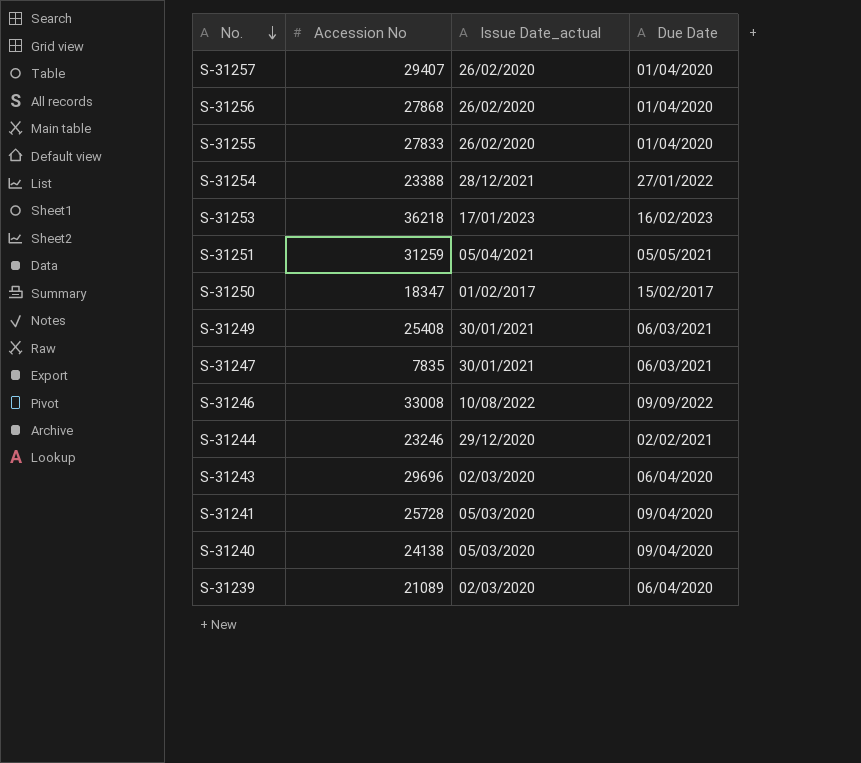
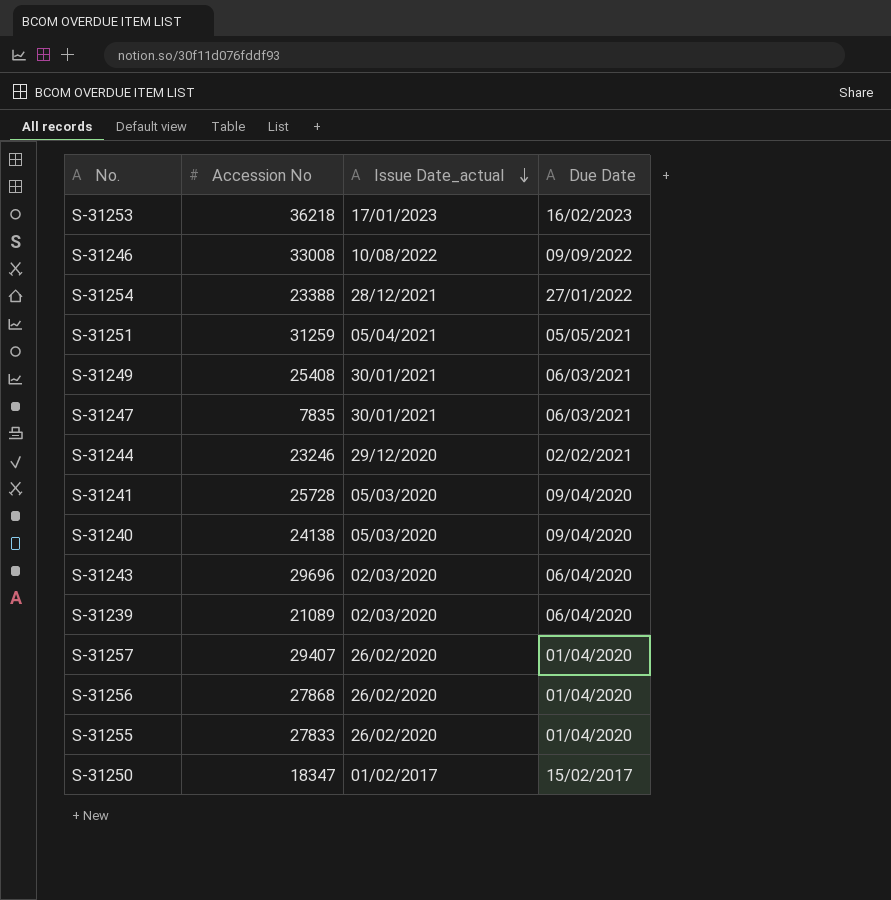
row order: No. descending -> Issue Date_actual descending

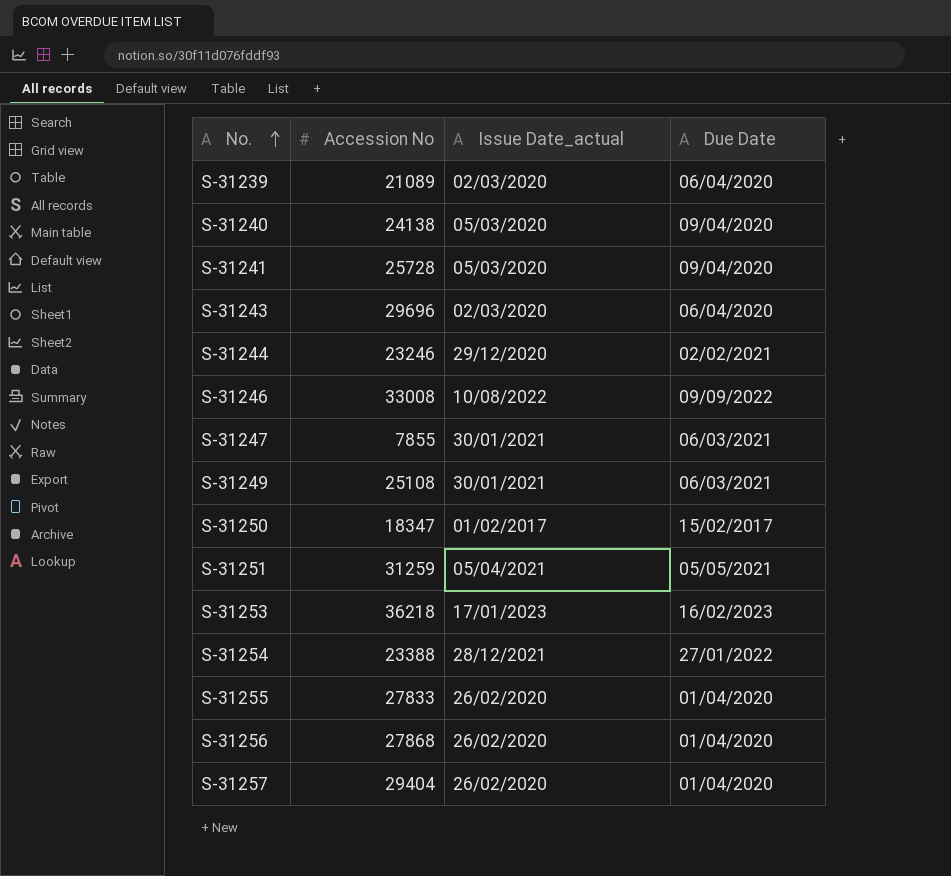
row order: Issue Date_actual descending -> No. ascending
S-31247 | Accession No: 7835 -> 7855
S-31249 | Accession No: 25408 -> 25108
S-31257 | Accession No: 29407 -> 29404

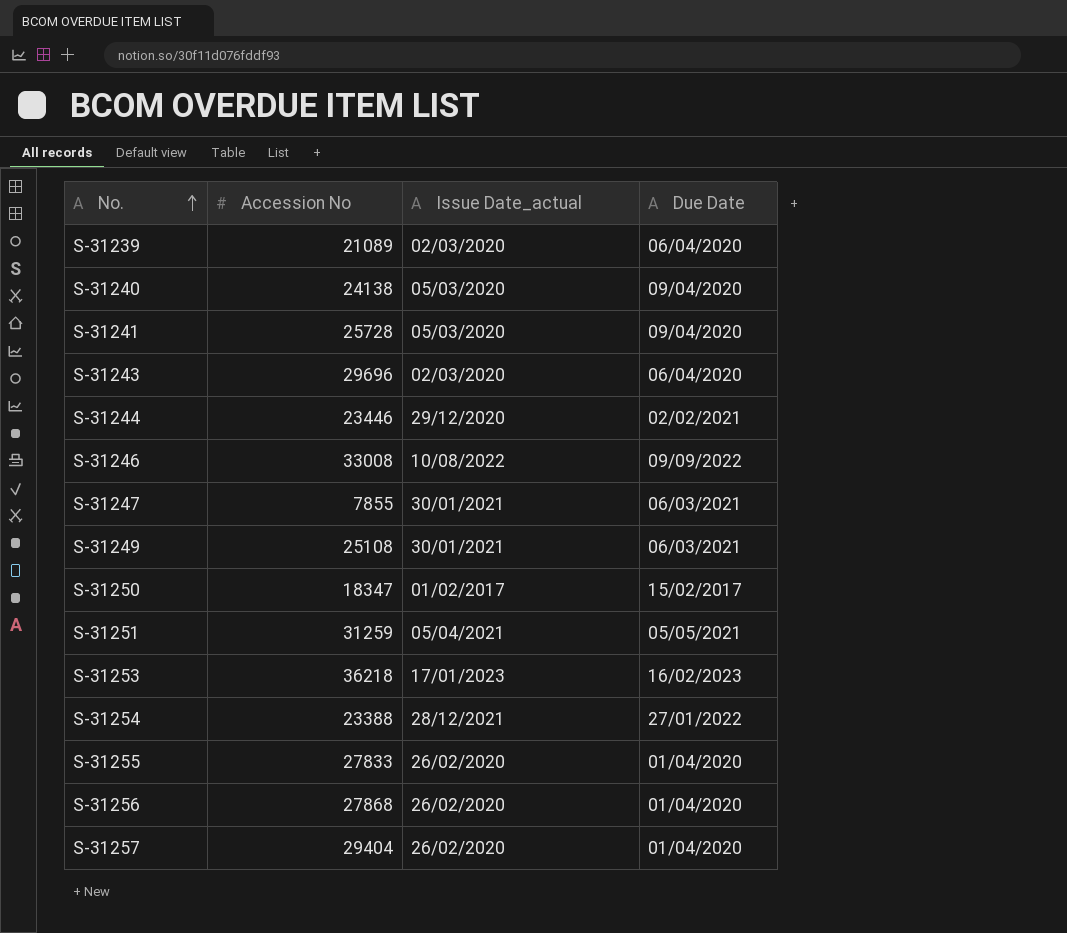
S-31244 | Accession No: 23246 -> 23446

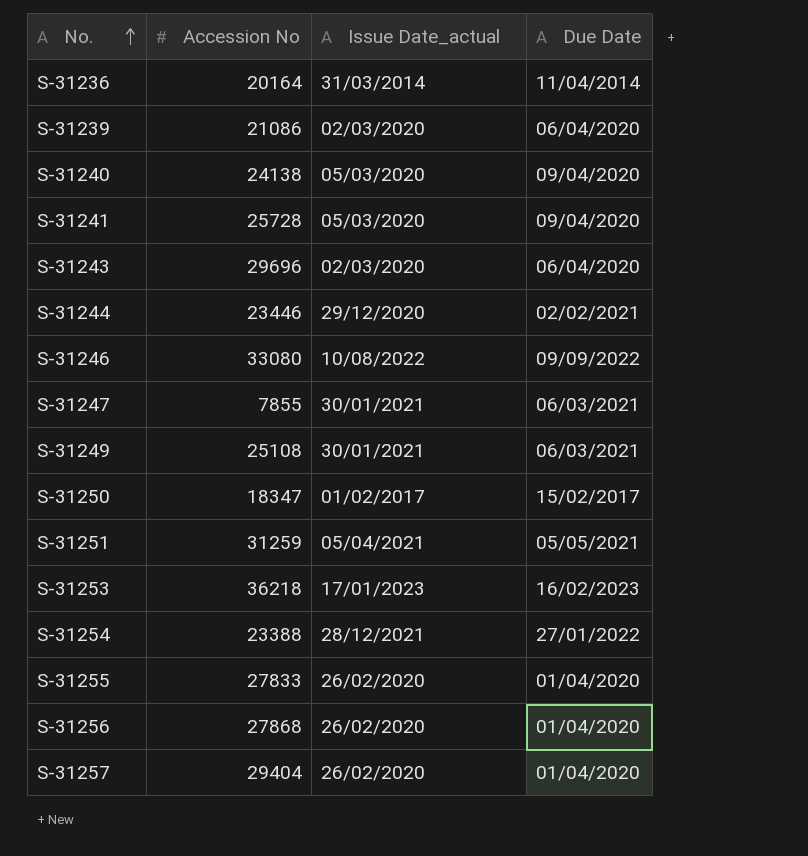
row S-31236: none -> 20164 | 31/03/2014 | 11/04/2014
S-31239 | Accession No: 21089 -> 21086
S-31246 | Accession No: 33008 -> 33080

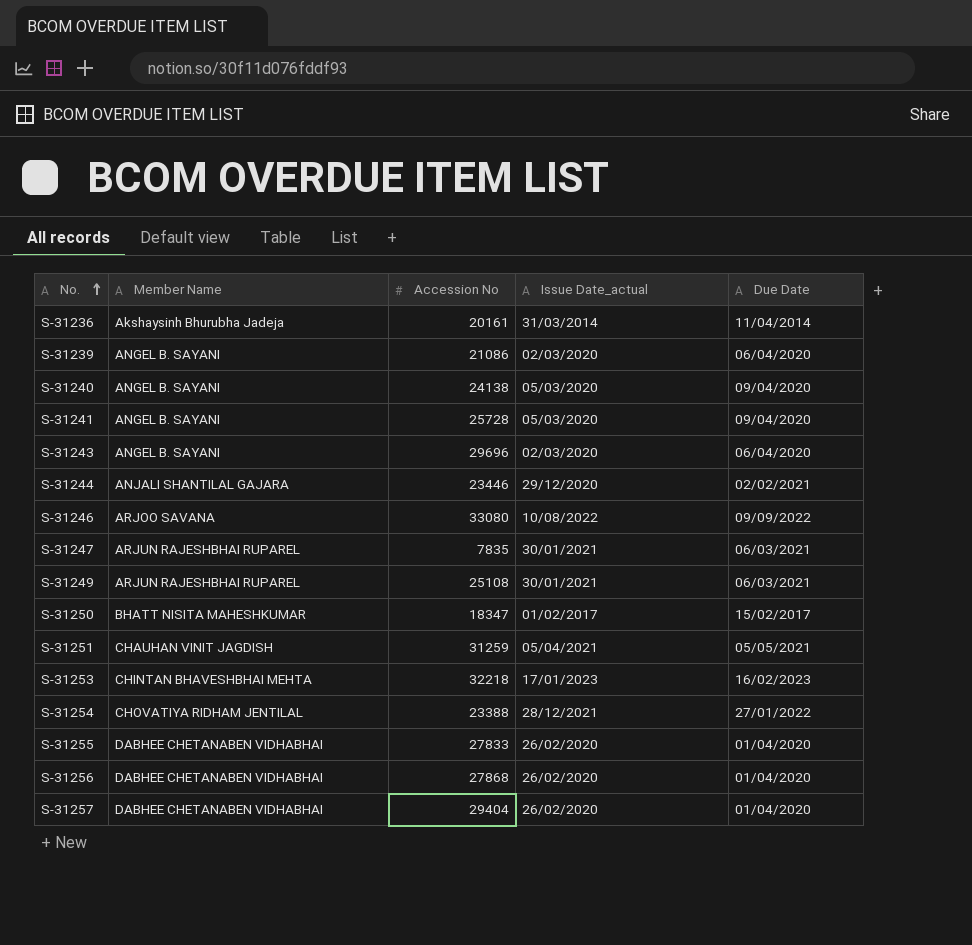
column Member Name | position: none -> 2
S-31236 | Accession No: 20164 -> 20161
S-31247 | Accession No: 7855 -> 7835
S-31253 | Accession No: 36218 -> 32218

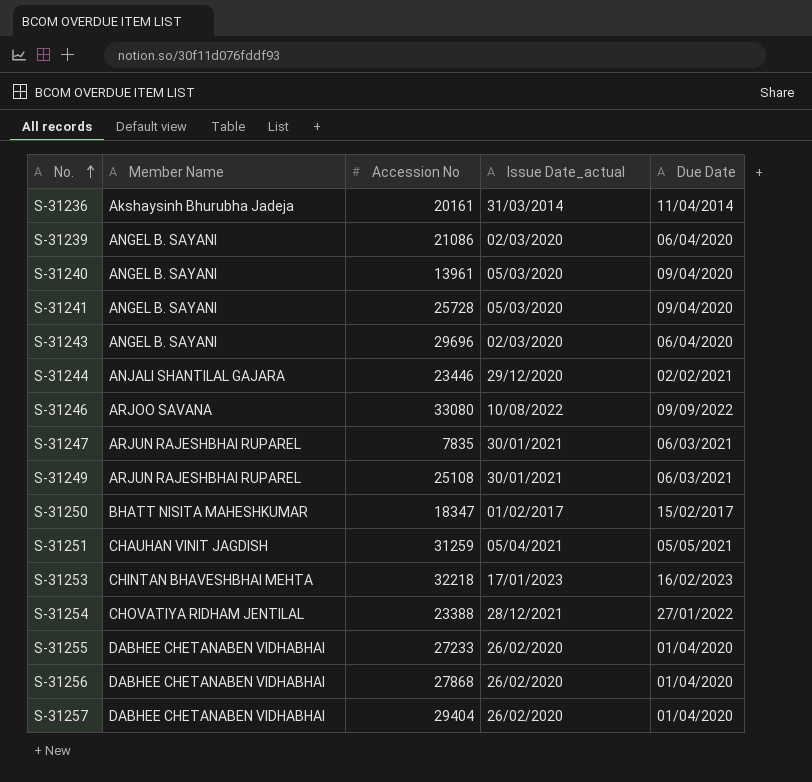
S-31240 | Accession No: 24138 -> 13961
S-31255 | Accession No: 27833 -> 27233

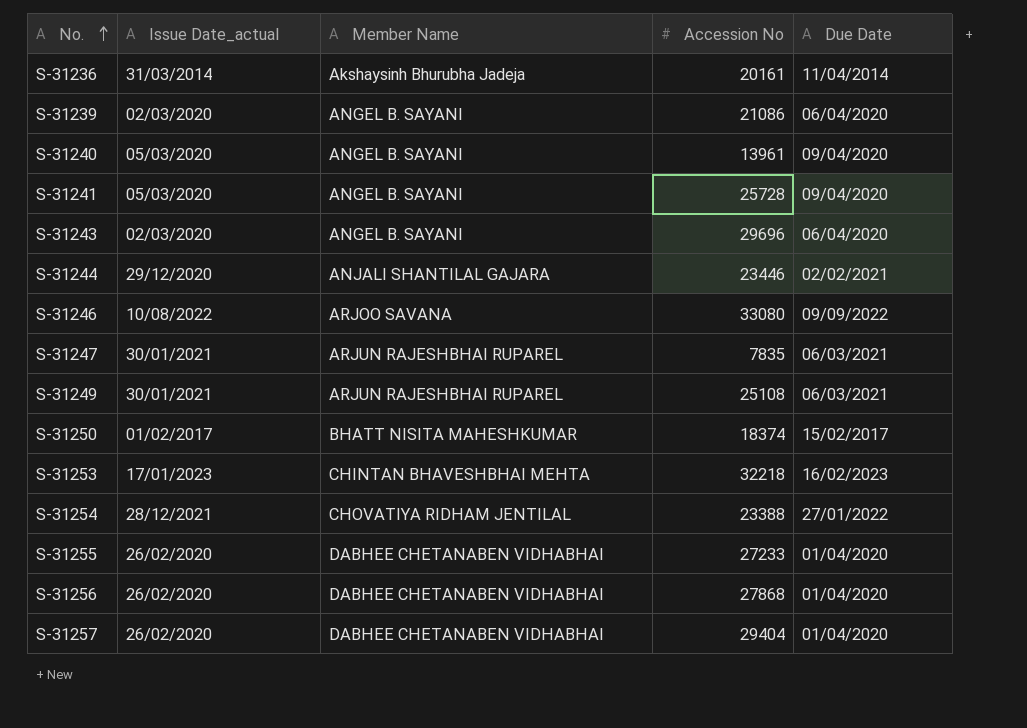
column Issue Date_actual | position: 4 -> 2
row S-31251: CHAUHAN VINIT JAGDISH | 31259 | 05/04/2021 | 05/05/2021 -> none
S-31250 | Accession No: 18347 -> 18374

